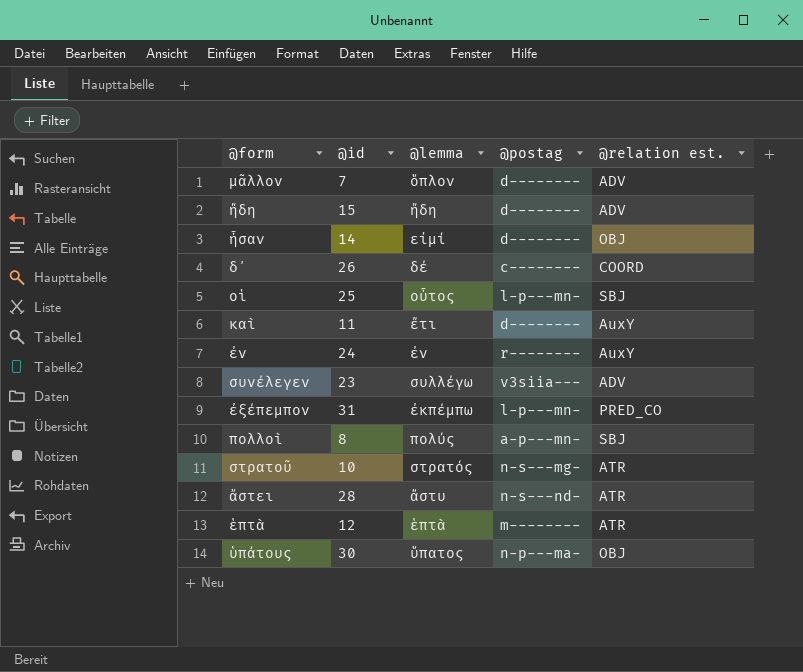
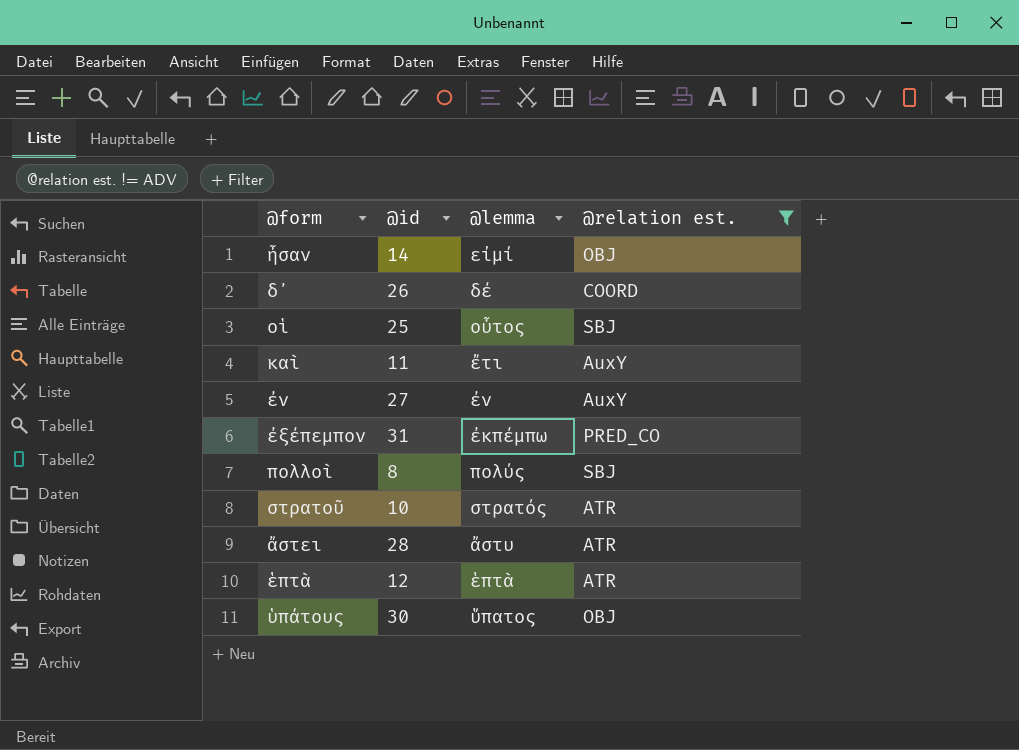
filter: none -> @relation est. != ADV
column @postag | position: 4 -> none
ἐν | @id: 24 -> 27

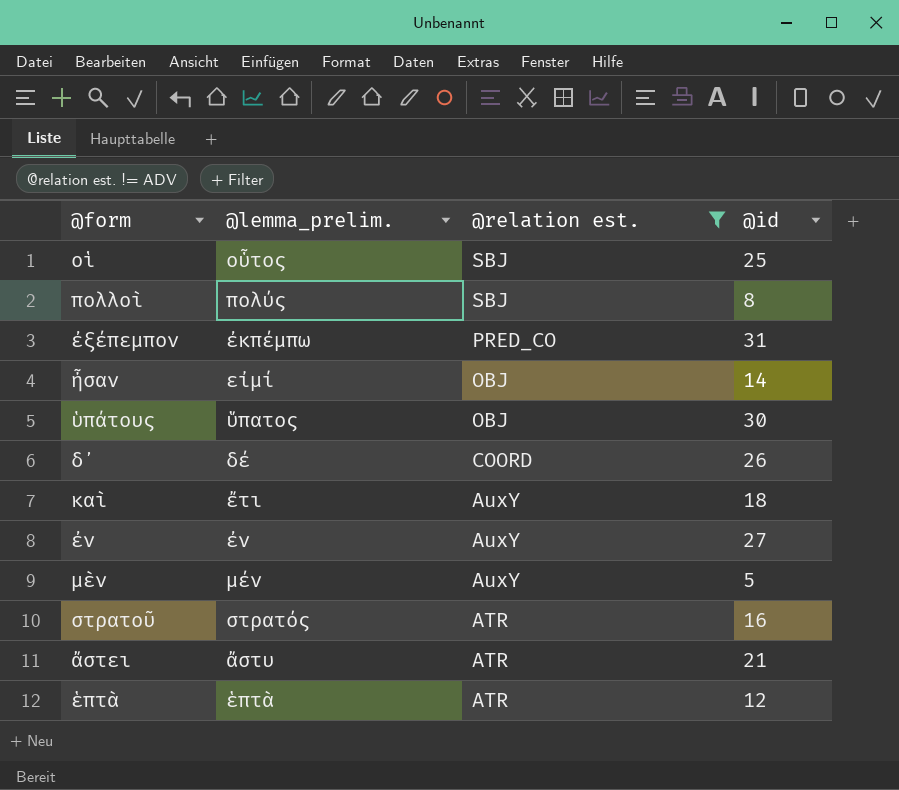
row order: none -> @relation est. descending
column name: @lemma -> @lemma_prelim.
column @id | position: 2 -> 4
καὶ | @id: 11 -> 18
row μὲν: none -> μέν | AuxY | 5
στρατοῦ | @id: 10 -> 16
ἄστει | @id: 28 -> 21

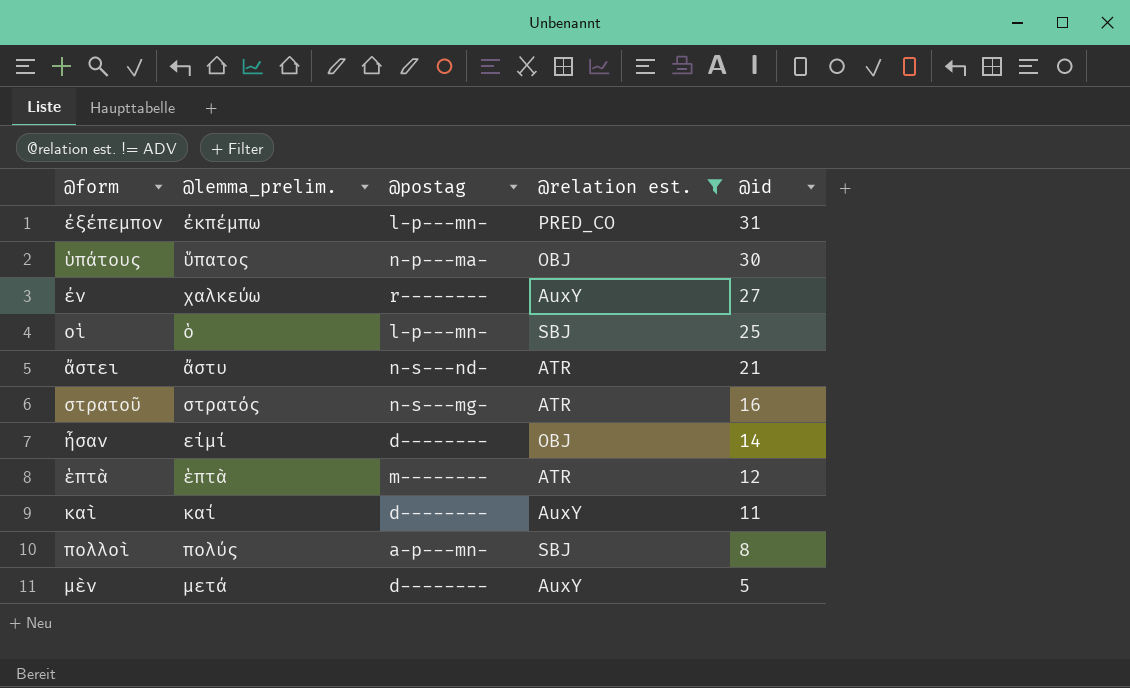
row order: @relation est. descending -> @id descending
column @postag | position: none -> 3
row δʼ: δέ | COORD | 26 -> none
ἐν | @lemma_prelim.: ἐν -> χαλκεύω
οἱ | @lemma_prelim.: οὗτος -> ὁ
καὶ | @lemma_prelim.: ἔτι -> καί
καὶ | @id: 18 -> 11
μὲν | @lemma_prelim.: μέν -> μετά

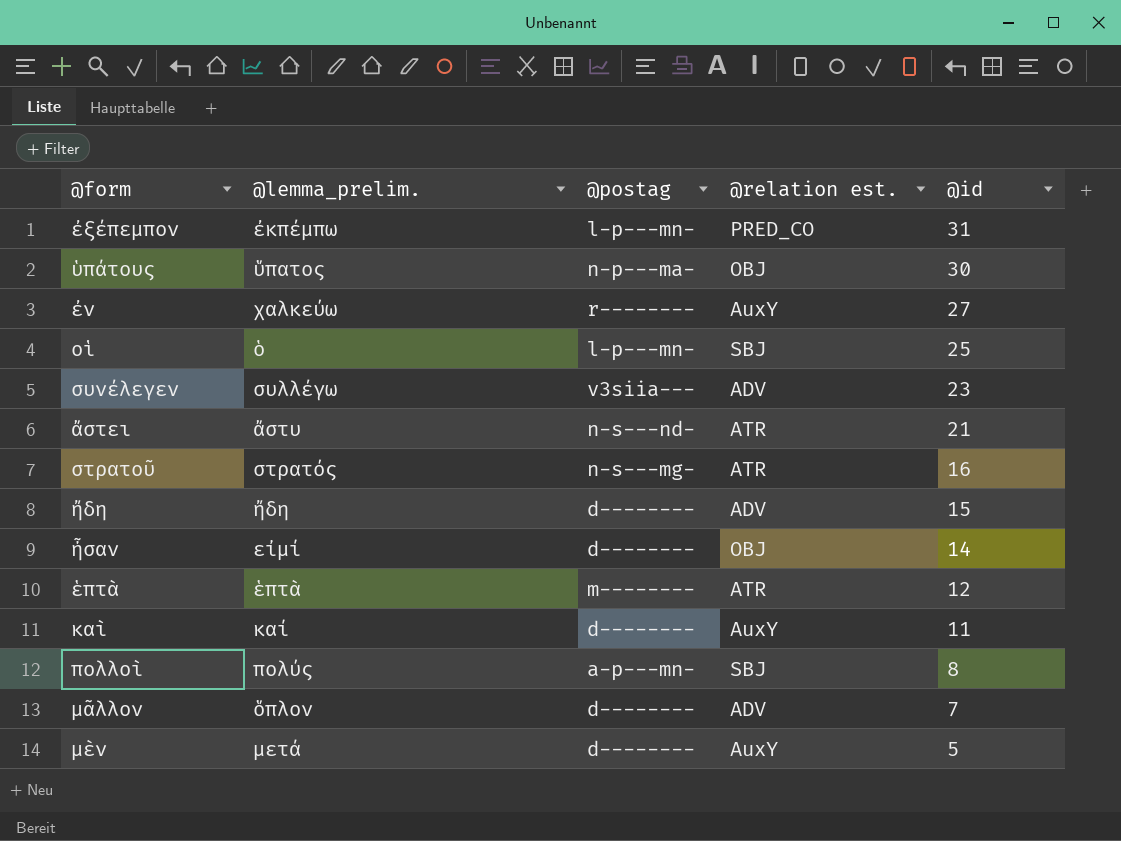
filter: @relation est. != ADV -> none

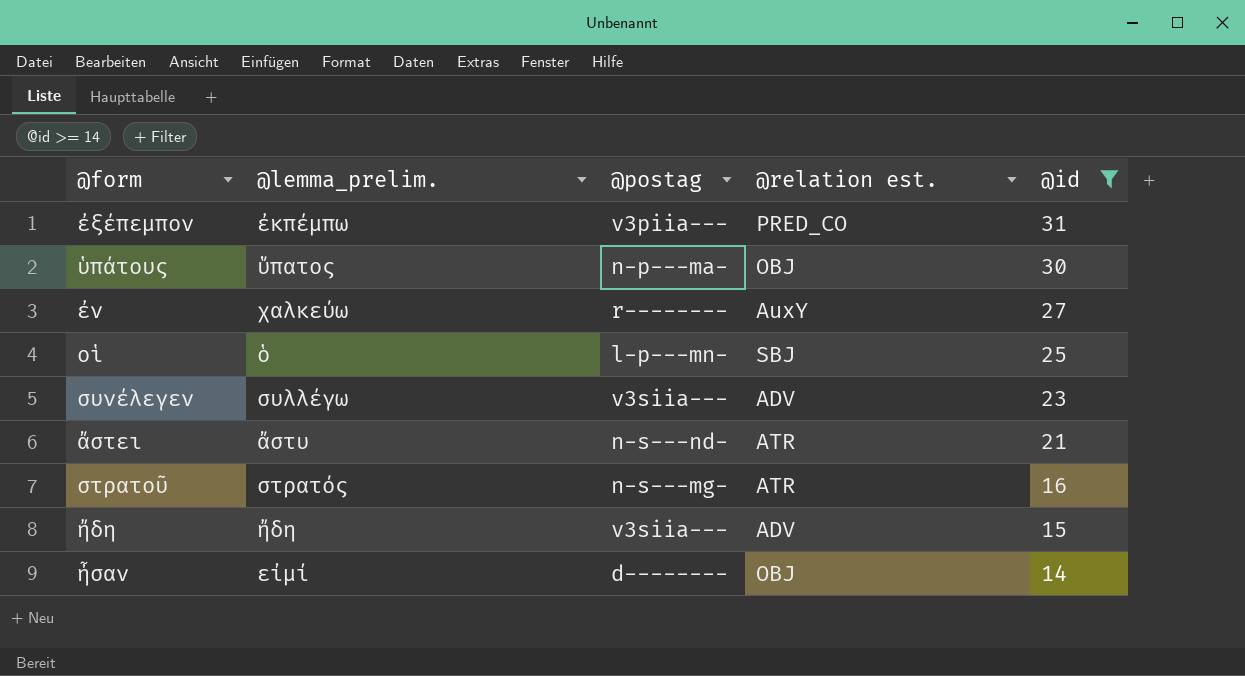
filter: none -> @id >= 14
ἐξέπεμπον | @postag: l-p---mn- -> v3piia---
ἤδη | @postag: d-------- -> v3siia---

